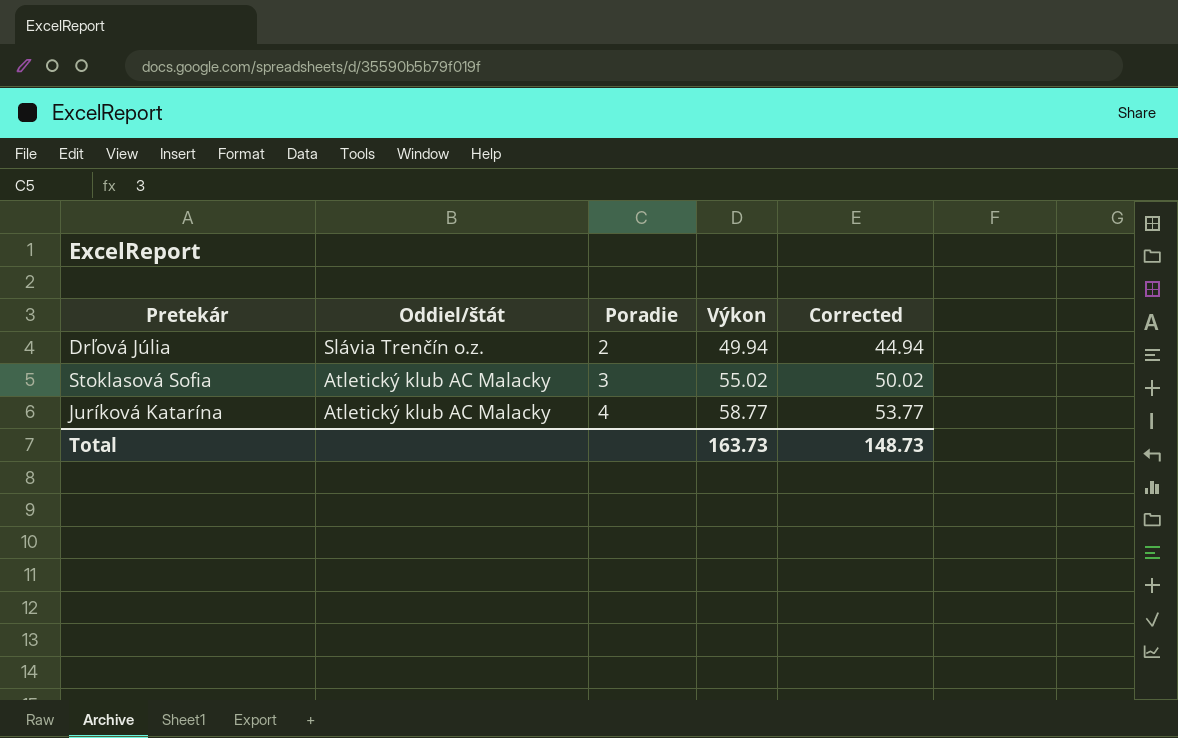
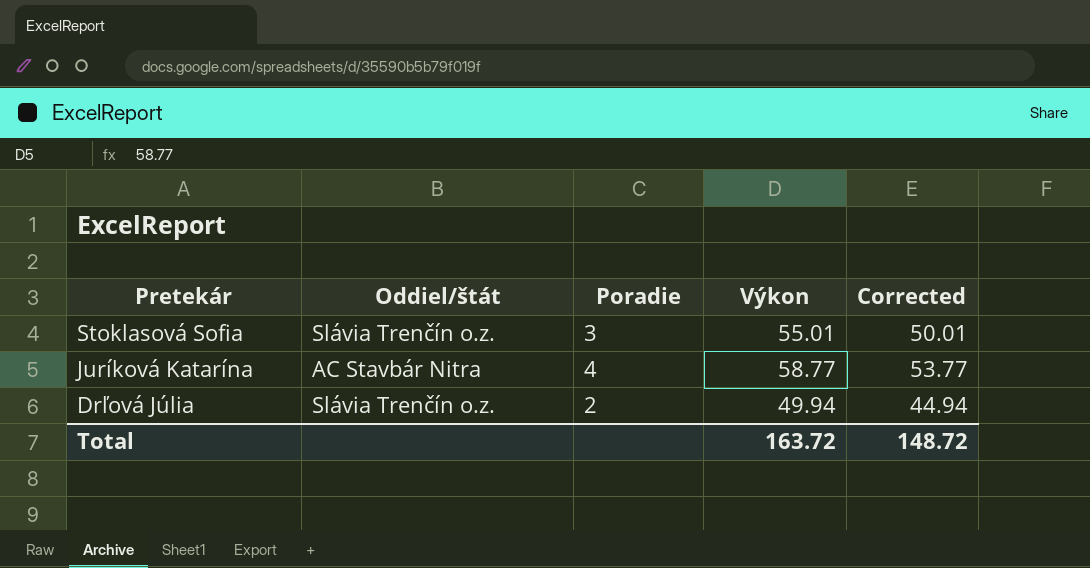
row order: Oddiel/štát descending -> Pretekár descending
Stoklasová Sofia | Oddiel/štát: Atletický klub AC Malacky -> Slávia Trenčín o.z.
Stoklasová Sofia | Výkon: 55.02 -> 55.01
Stoklasová Sofia | Corrected: 50.02 -> 50.01
Juríková Katarína | Oddiel/štát: Atletický klub AC Malacky -> AC Stavbár Nitra
Total | Výkon: 163.73 -> 163.72
Total | Corrected: 148.73 -> 148.72

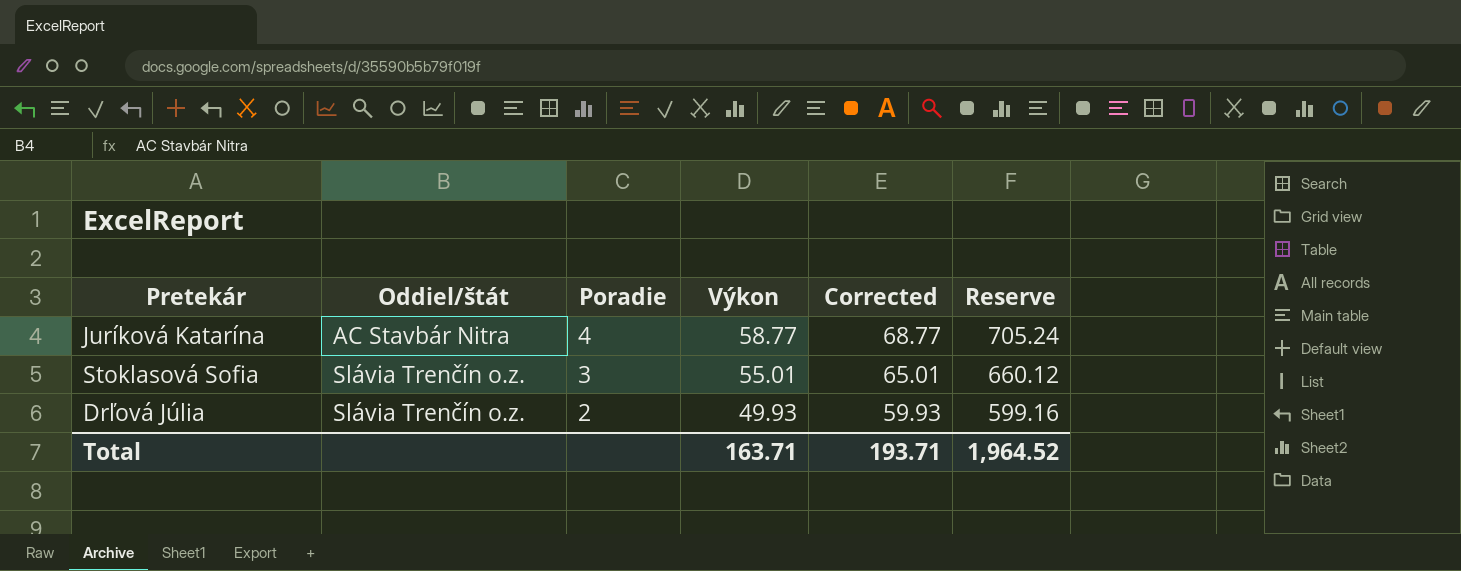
row order: Pretekár descending -> Oddiel/štát ascending
column Corrected | formula: [Výkon] - 5 -> [Výkon] + 10
column Reserve | formula: none -> [Výkon] * 12
Drľová Júlia | Výkon: 49.94 -> 49.93
Total | Výkon: 163.72 -> 163.71
Total | Corrected: 148.72 -> 193.71

